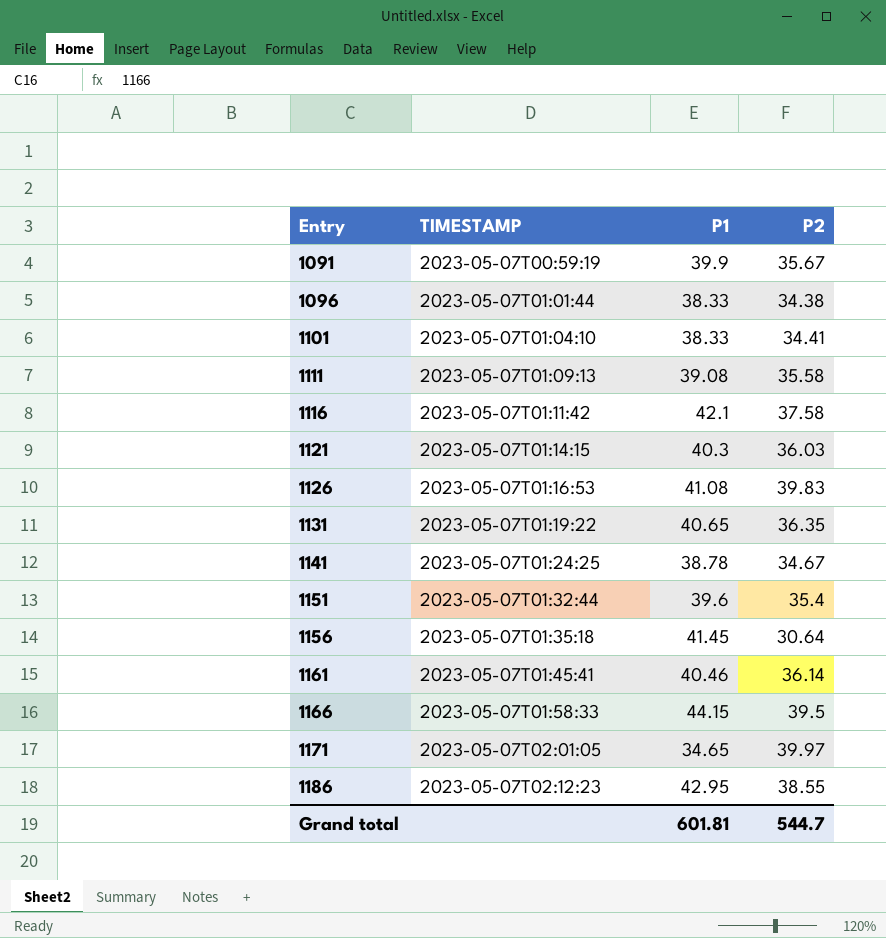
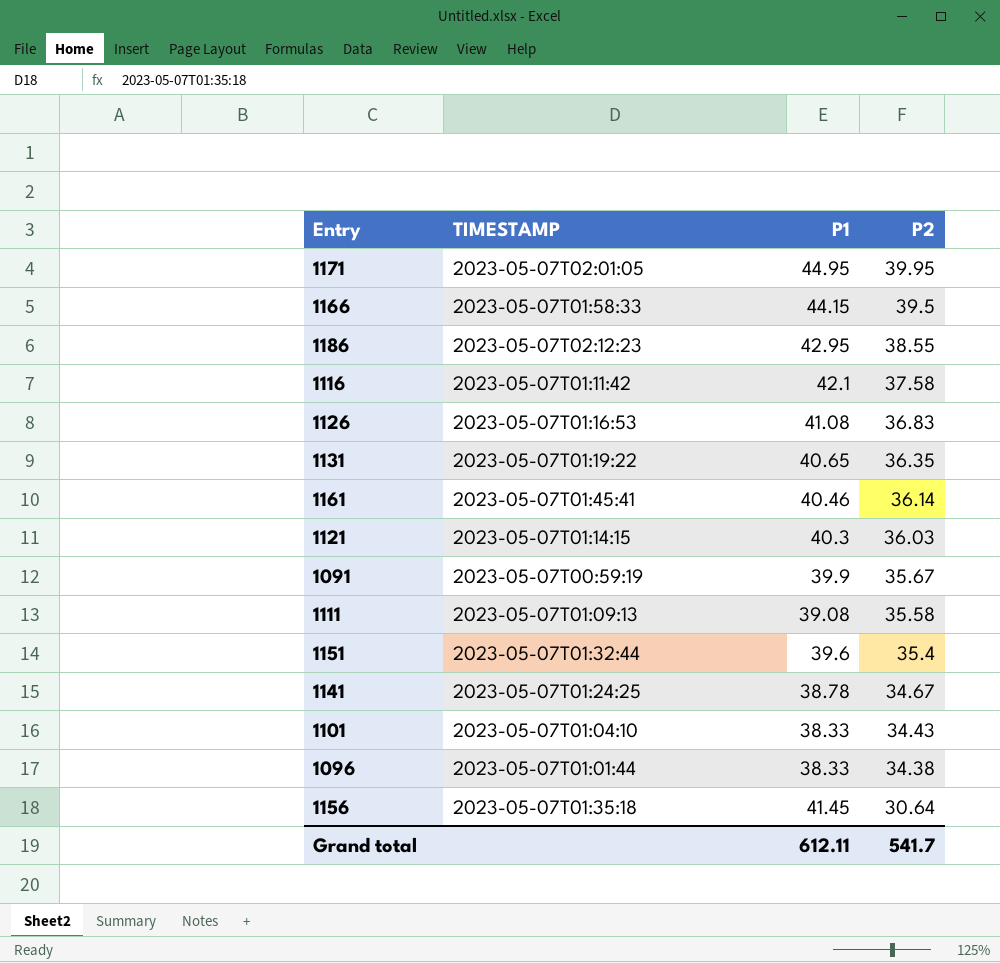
row order: Entry ascending -> P2 descending
1171 | P1: 34.65 -> 44.95
1171 | P2: 39.97 -> 39.95
1126 | P2: 39.83 -> 36.83
1101 | P2: 34.41 -> 34.43
Grand total | P1: 601.81 -> 612.11
Grand total | P2: 544.7 -> 541.7

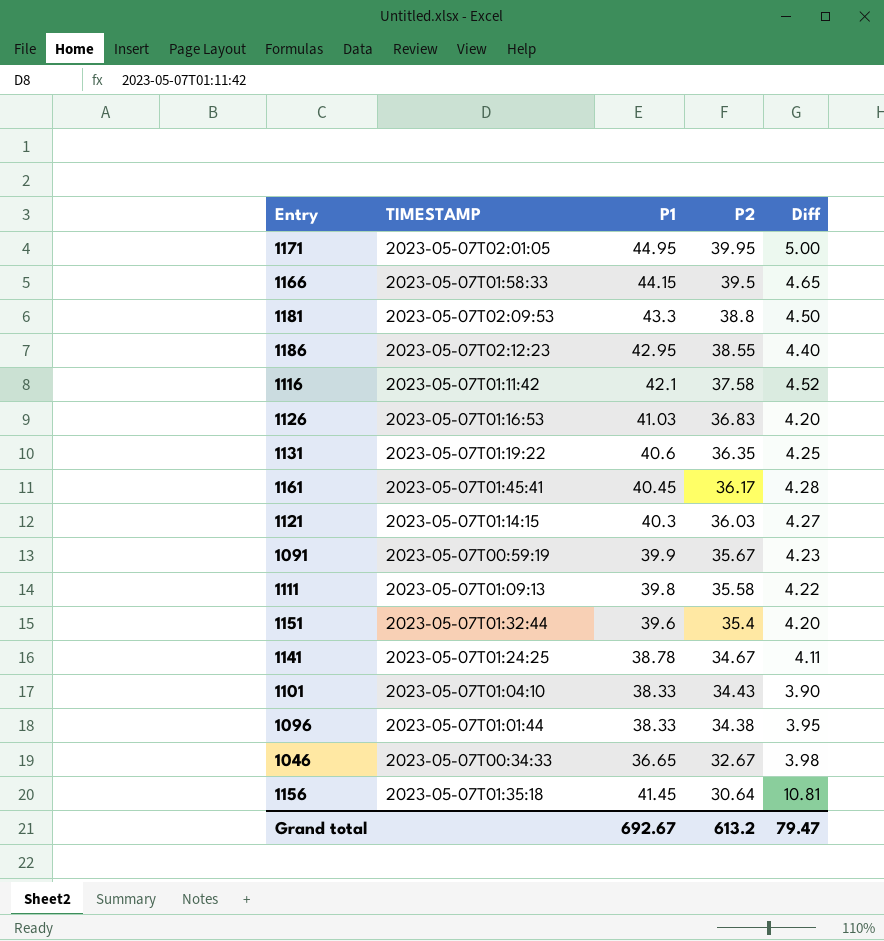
column Diff | formula: none -> [P1] - [P2]
row 1181: none -> 2023-05-07T02:09:53 | 43.3 | 38.8 | 4.50
1126 | P1: 41.08 -> 41.03
1131 | P1: 40.65 -> 40.6
1161 | P1: 40.46 -> 40.45
1161 | P2: 36.14 -> 36.17
1111 | P1: 39.08 -> 39.8
row 1046: none -> 2023-05-07T00:34:33 | 36.65 | 32.67 | 3.98
Grand total | P1: 612.11 -> 692.67
Grand total | P2: 541.7 -> 613.2

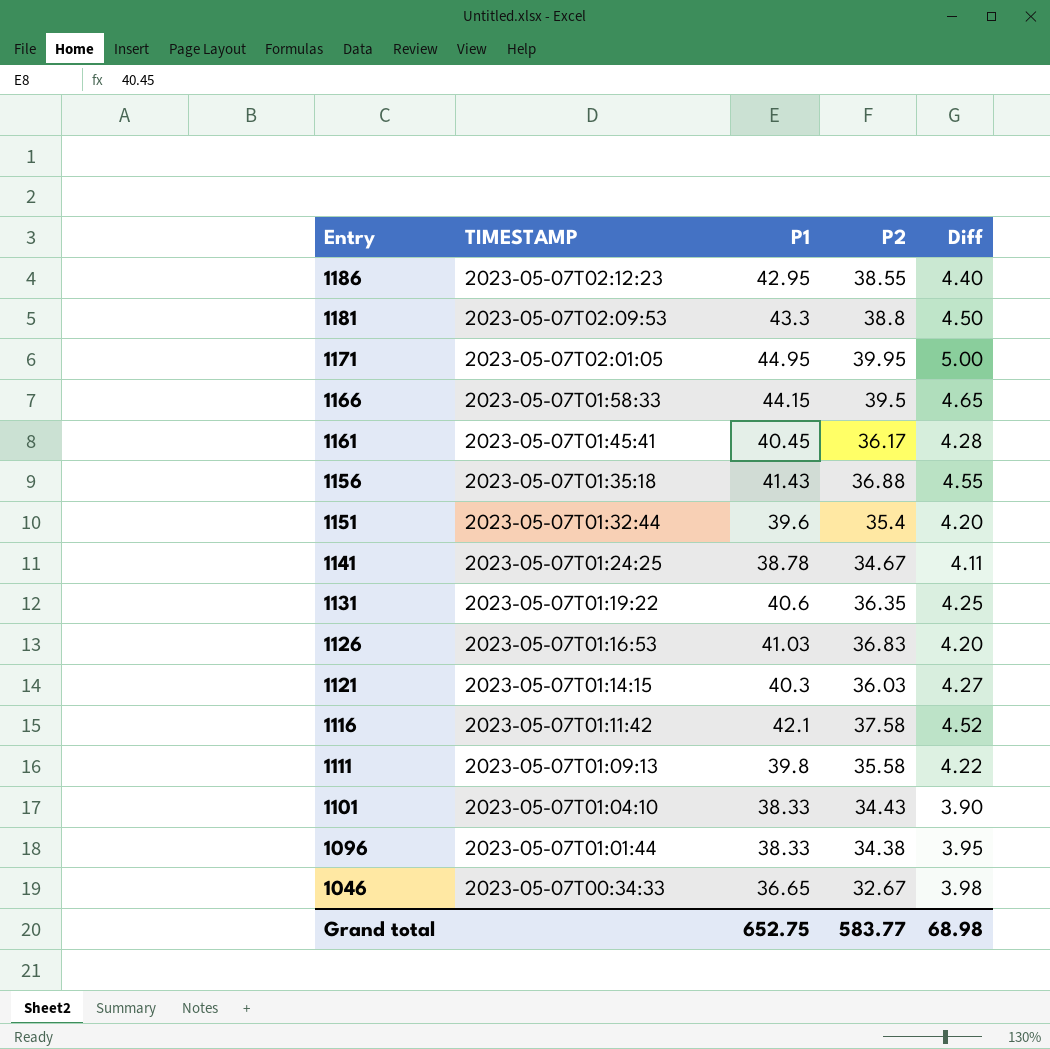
row order: P2 descending -> Entry descending
row 1091: 2023-05-07T00:59:19 | 39.9 | 35.67 | 4.23 -> none
1156 | P1: 41.45 -> 41.43
1156 | P2: 30.64 -> 36.88
1156 | Diff: 10.81 -> 4.55
Grand total | P1: 692.67 -> 652.75
Grand total | P2: 613.2 -> 583.77
Grand total | Diff: 79.47 -> 68.98

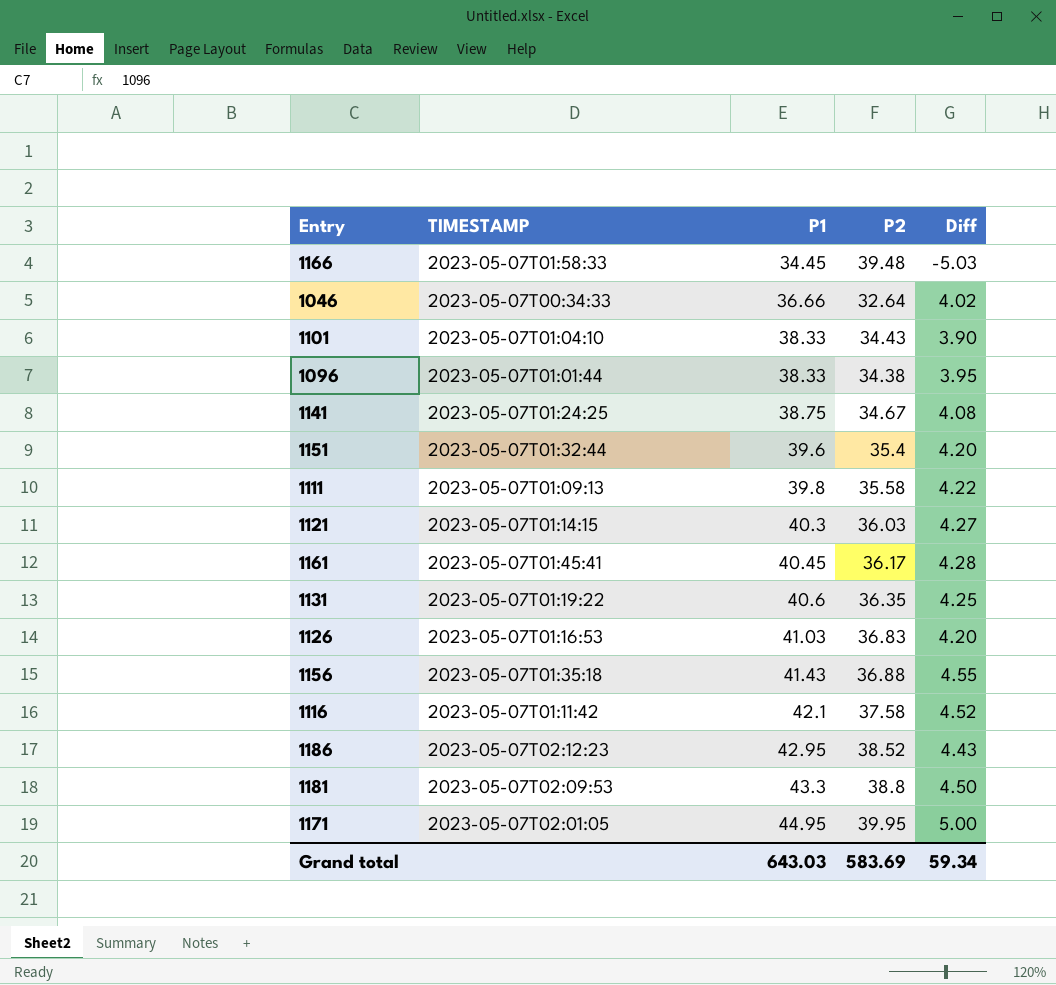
row order: Entry descending -> P1 ascending
1166 | P1: 44.15 -> 34.45
1166 | P2: 39.5 -> 39.48
1166 | Diff: 4.65 -> -5.03
1046 | P1: 36.65 -> 36.66
1046 | P2: 32.67 -> 32.64
1046 | Diff: 3.98 -> 4.02
1141 | P1: 38.78 -> 38.75
1141 | Diff: 4.11 -> 4.08
1186 | P2: 38.55 -> 38.52
1186 | Diff: 4.40 -> 4.43
Grand total | P1: 652.75 -> 643.03
Grand total | P2: 583.77 -> 583.69
Grand total | Diff: 68.98 -> 59.34

